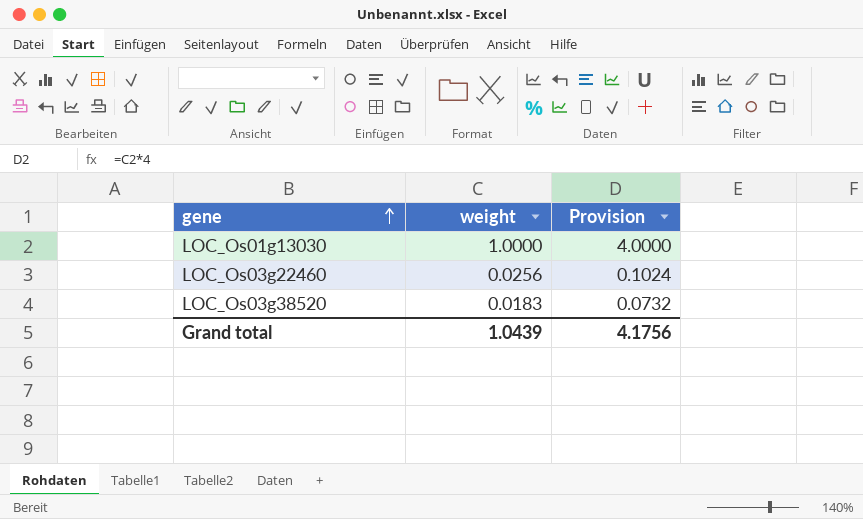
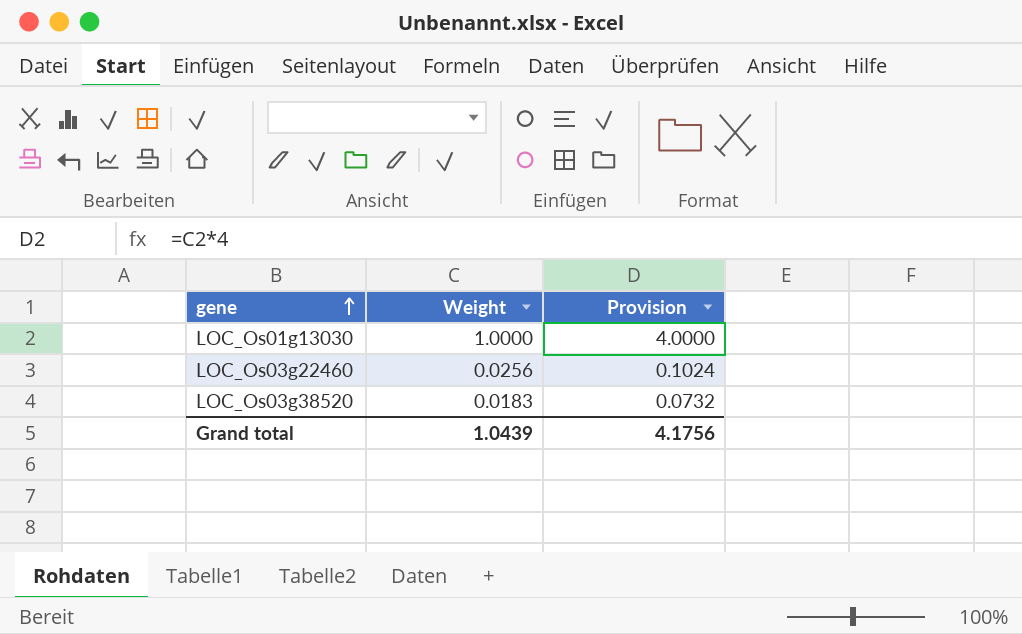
column name: weight -> Weight

